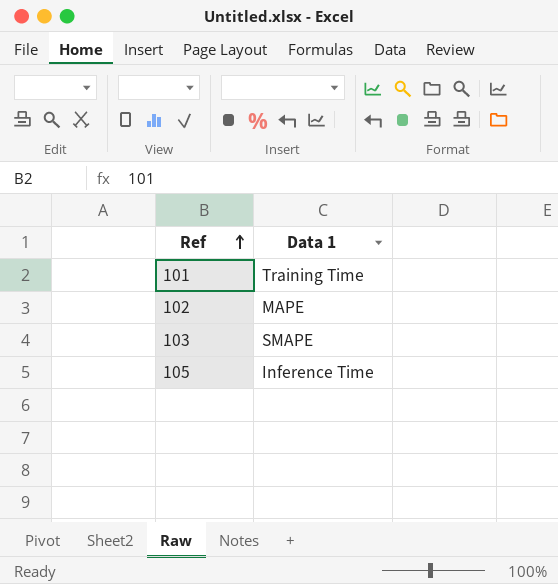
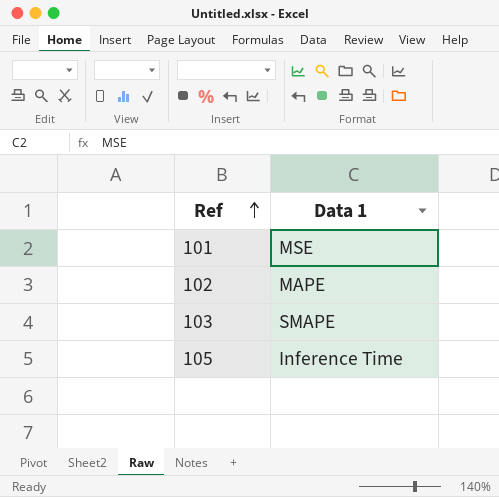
101 | Data 1: Training Time -> MSE

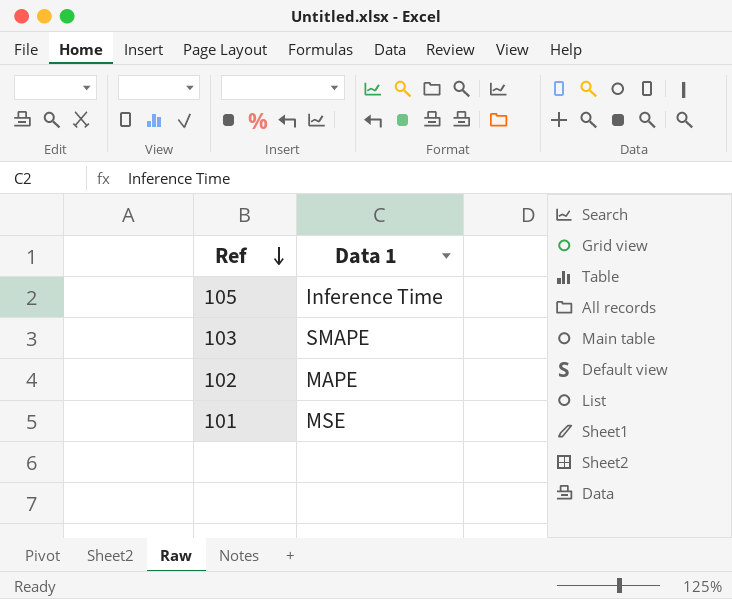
row order: Ref ascending -> Ref descending

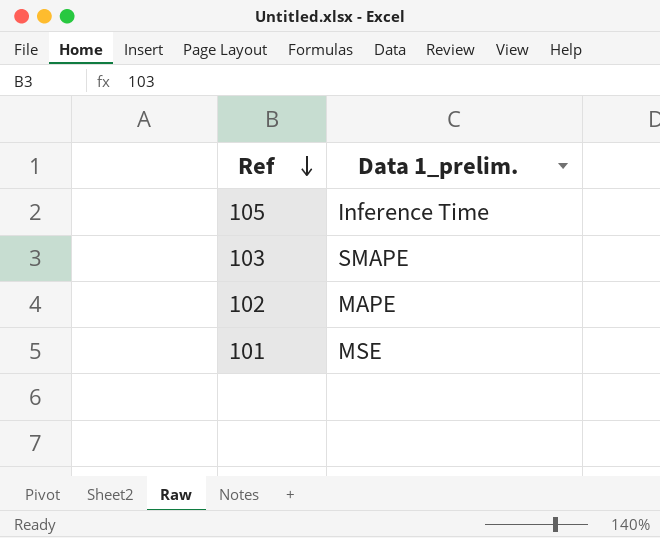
column name: Data 1 -> Data 1_prelim.

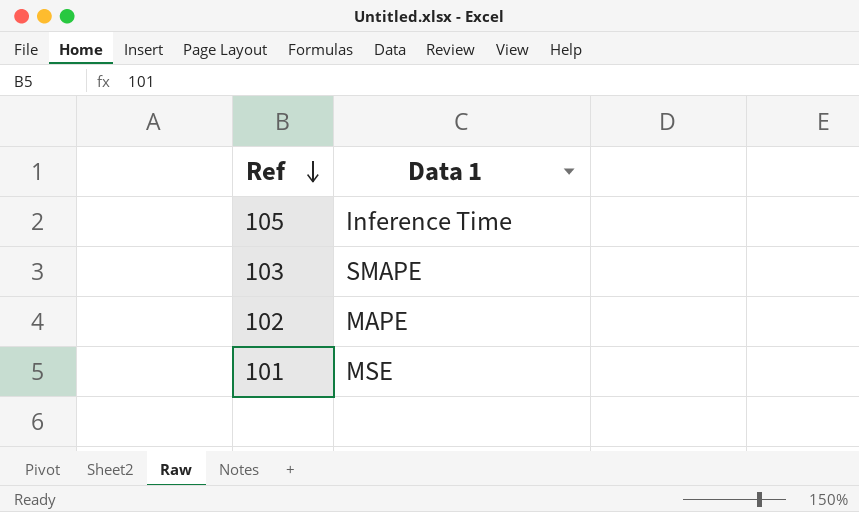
column name: Data 1_prelim. -> Data 1

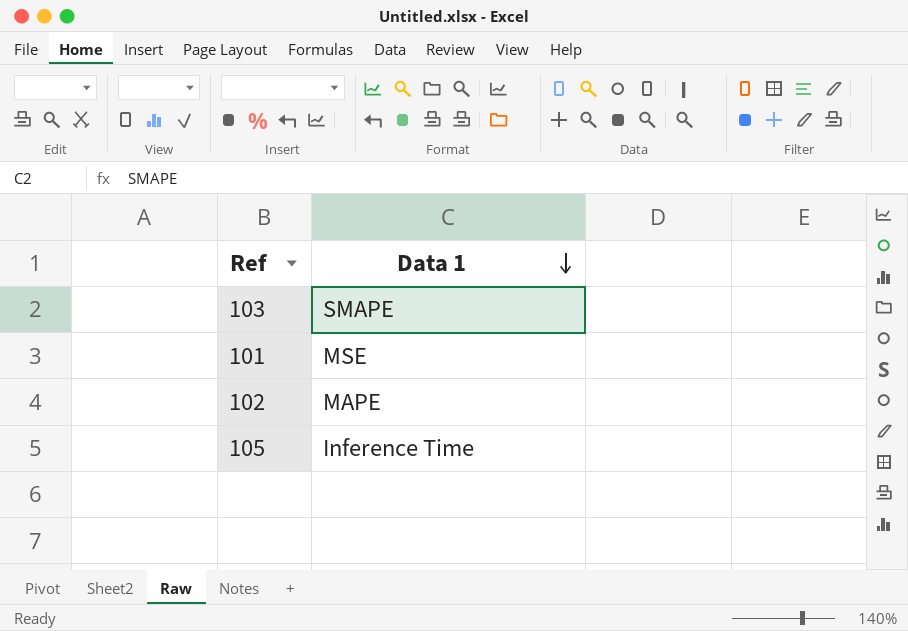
row order: Ref descending -> Data 1 descending

